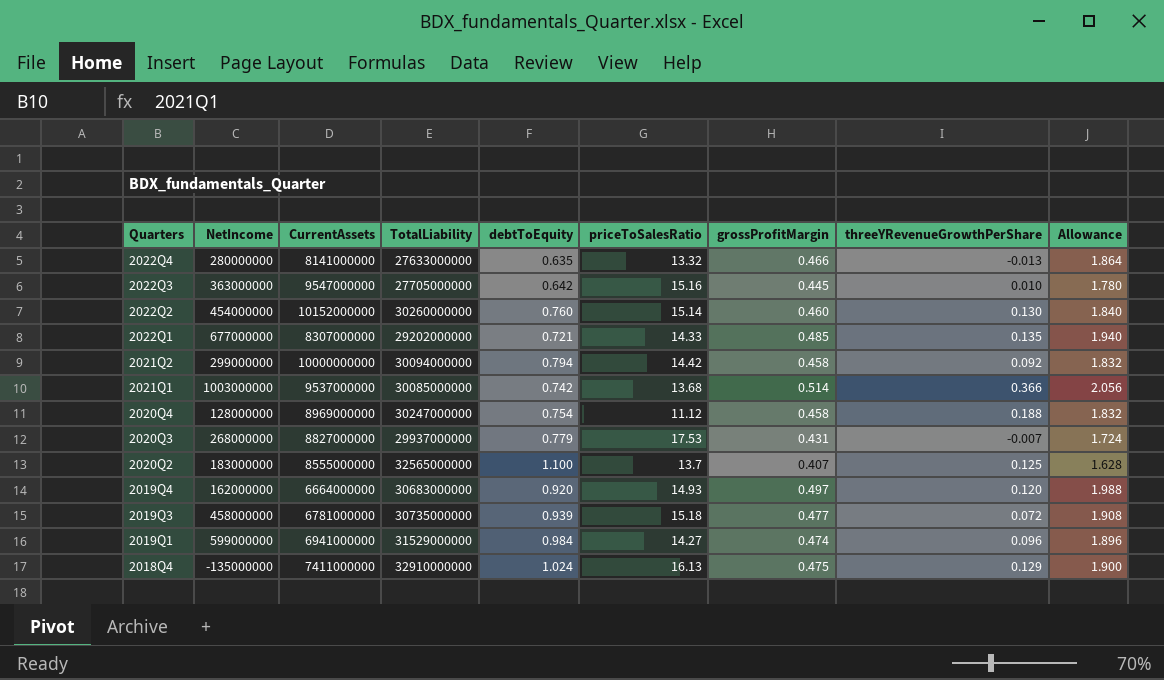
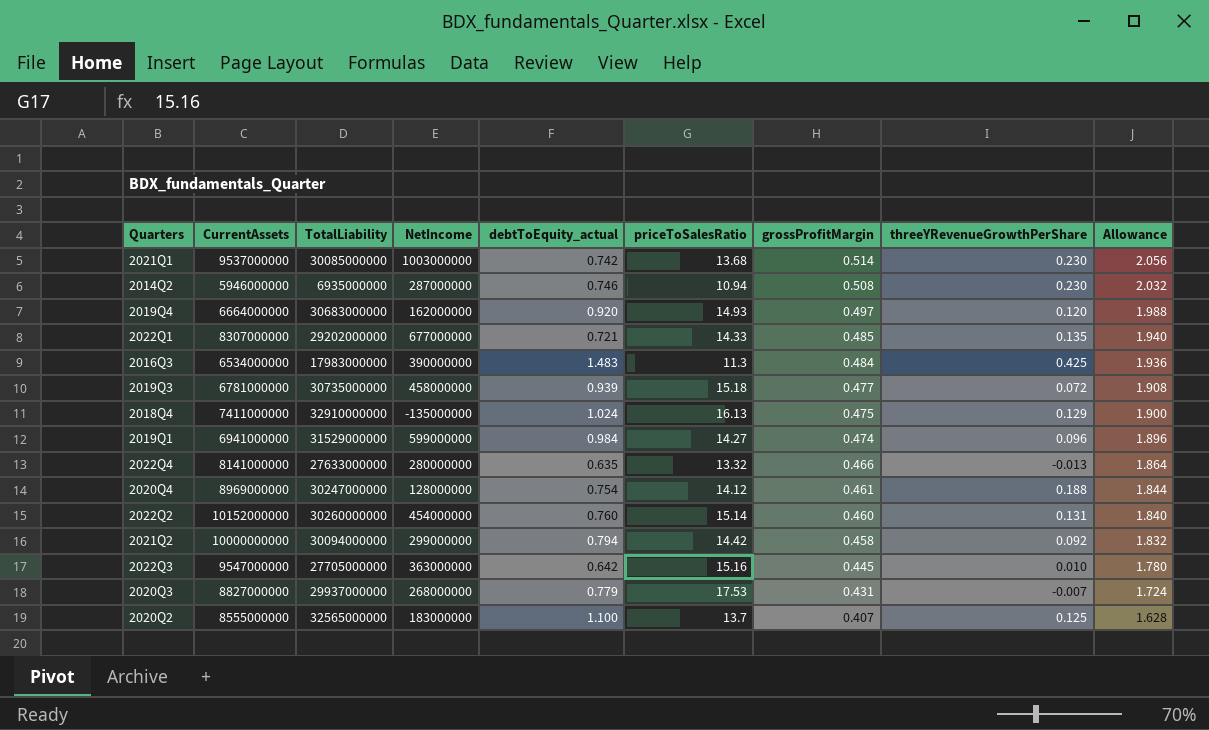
row order: Quarters descending -> grossProfitMargin descending
column NetIncome | position: 2 -> 4
column name: debtToEquity -> debtToEquity_actual
2021Q1 | threeYRevenueGrowthPerShare: 0.366 -> 0.230
row 2014Q2: none -> 5946000000 | 6935000000 | 287000000 | 0.746 | 10.94 | 0.508 | 0.230 | 2.032
row 2016Q3: none -> 6534000000 | 17983000000 | 390000000 | 1.483 | 11.3 | 0.484 | 0.425 | 1.936
2020Q4 | priceToSalesRatio: 11.12 -> 14.12
2020Q4 | grossProfitMargin: 0.458 -> 0.461
2020Q4 | Allowance: 1.832 -> 1.844
2022Q2 | threeYRevenueGrowthPerShare: 0.130 -> 0.131

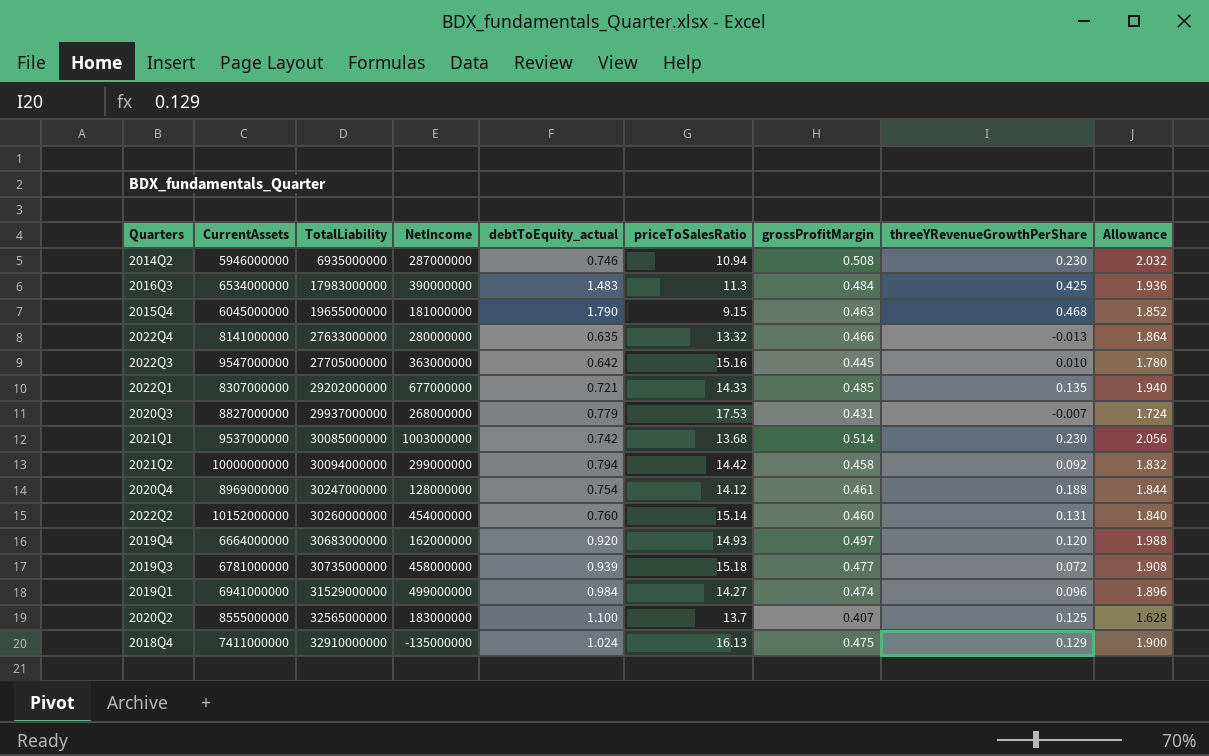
row order: grossProfitMargin descending -> TotalLiability ascending
row 2015Q4: none -> 6045000000 | 19655000000 | 181000000 | 1.790 | 9.15 | 0.463 | 0.468 | 1.852
2019Q1 | NetIncome: 599000000 -> 499000000

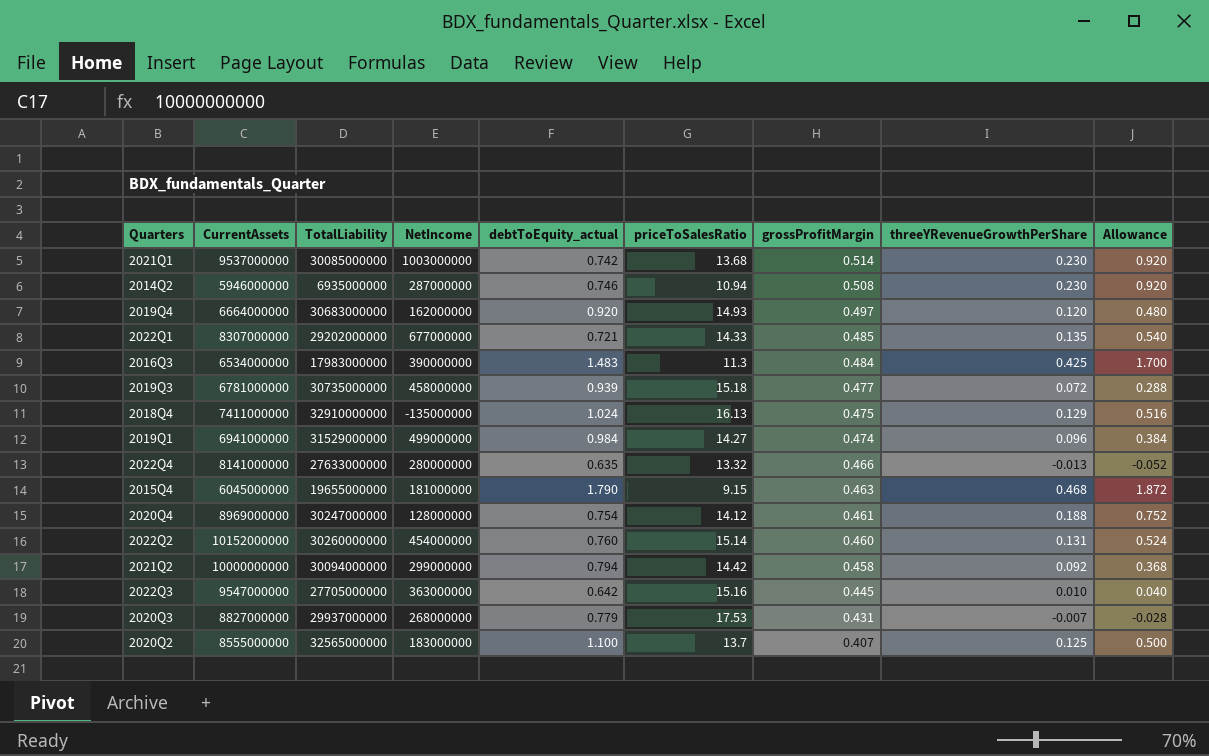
row order: TotalLiability ascending -> grossProfitMargin descending
column Allowance | formula: [grossProfitMargin] * 4 -> [threeYRevenueGrowthPerShare] * 4

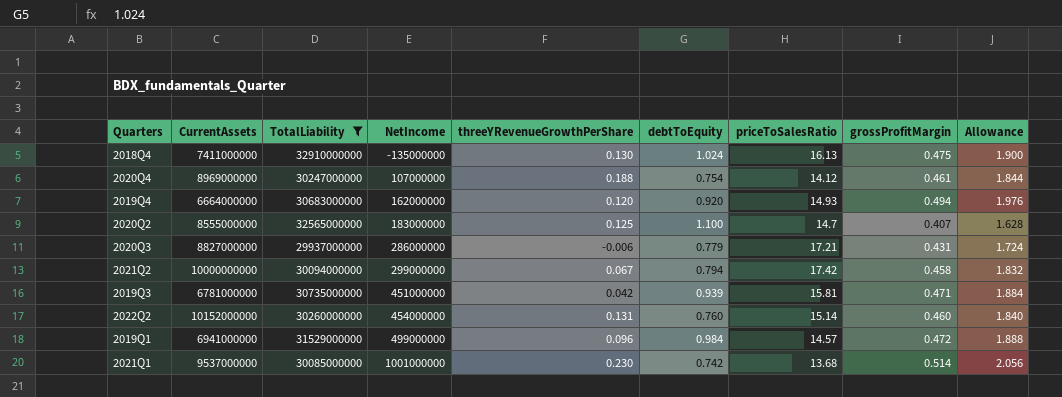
filter: none -> TotalLiability >= 29937000000
row order: grossProfitMargin descending -> NetIncome ascending
column threeYRevenueGrowthPerShare | position: 8 -> 5
column name: debtToEquity_actual -> debtToEquity
column Allowance | formula: [threeYRevenueGrowthPerShare] * 4 -> [grossProfitMargin] * 4
2018Q4 | threeYRevenueGrowthPerShare: 0.129 -> 0.130
2020Q4 | NetIncome: 128000000 -> 107000000
2019Q4 | grossProfitMargin: 0.497 -> 0.494
2020Q2 | priceToSalesRatio: 13.7 -> 14.7
2020Q3 | NetIncome: 268000000 -> 286000000
2020Q3 | threeYRevenueGrowthPerShare: -0.007 -> -0.006
2020Q3 | priceToSalesRatio: 17.53 -> 17.21
2021Q2 | threeYRevenueGrowthPerShare: 0.092 -> 0.067
2021Q2 | priceToSalesRatio: 14.42 -> 17.42
2019Q3 | NetIncome: 458000000 -> 451000000
2019Q3 | threeYRevenueGrowthPerShare: 0.072 -> 0.042
2019Q3 | priceToSalesRatio: 15.18 -> 15.81
2019Q3 | grossProfitMargin: 0.477 -> 0.471
2019Q1 | priceToSalesRatio: 14.27 -> 14.57
2019Q1 | grossProfitMargin: 0.474 -> 0.472
2021Q1 | NetIncome: 1003000000 -> 1001000000

